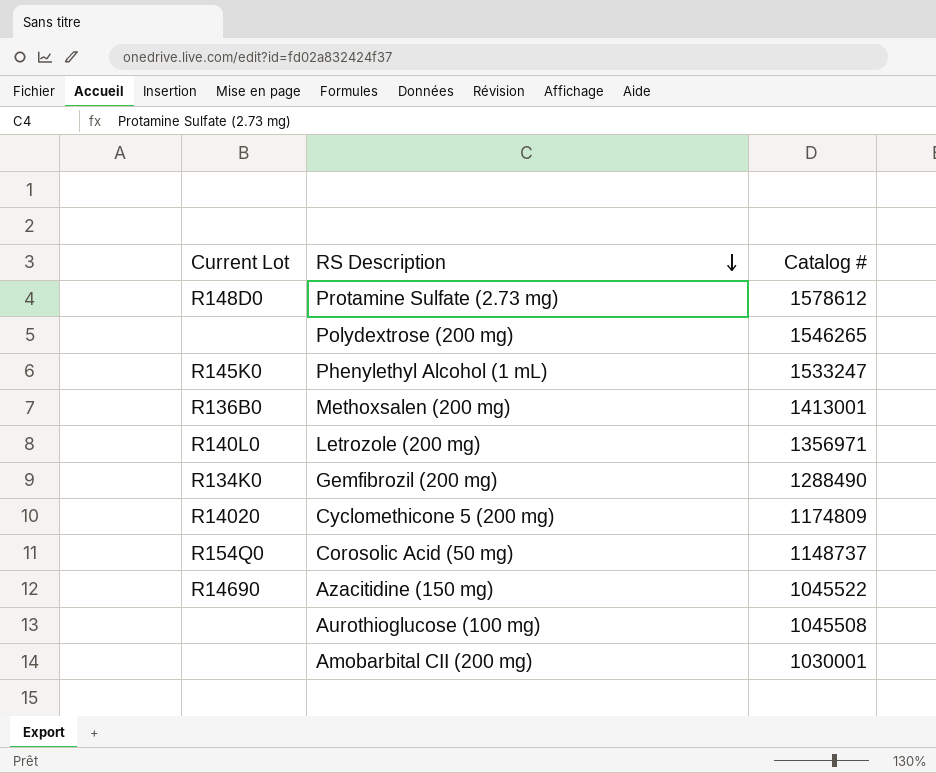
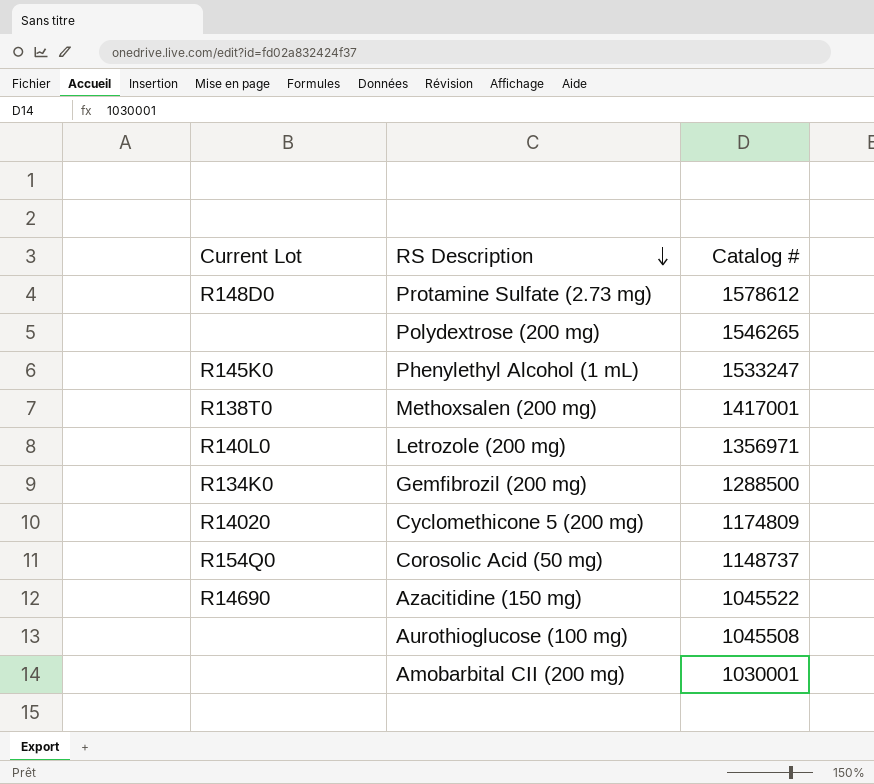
Methoxsalen (200 mg) | Current Lot: R136B0 -> R138T0
Methoxsalen (200 mg) | Catalog #: 1413001 -> 1417001
Gemfibrozil (200 mg) | Catalog #: 1288490 -> 1288500

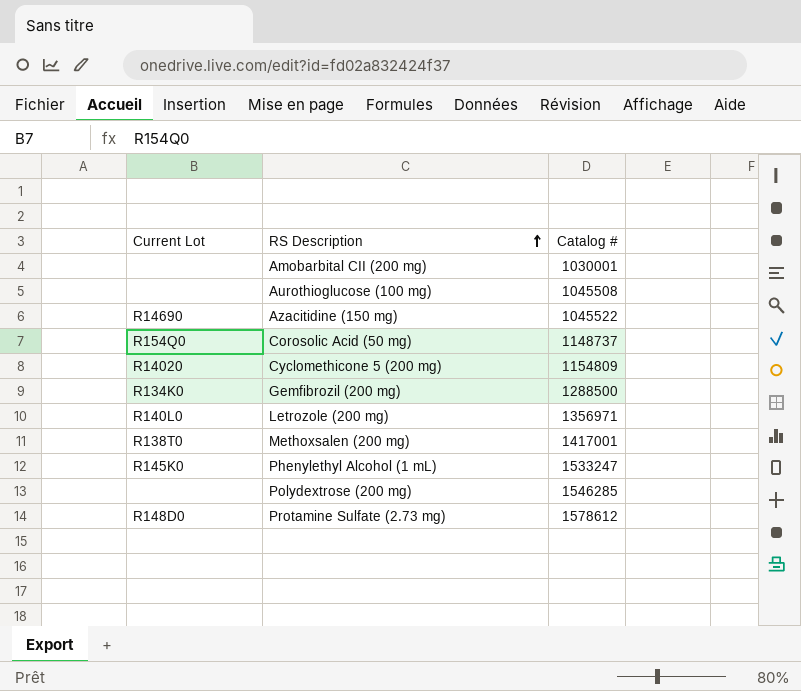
row order: RS Description descending -> RS Description ascending
Cyclomethicone 5 (200 mg) | Catalog #: 1174809 -> 1154809
Polydextrose (200 mg) | Catalog #: 1546265 -> 1546285

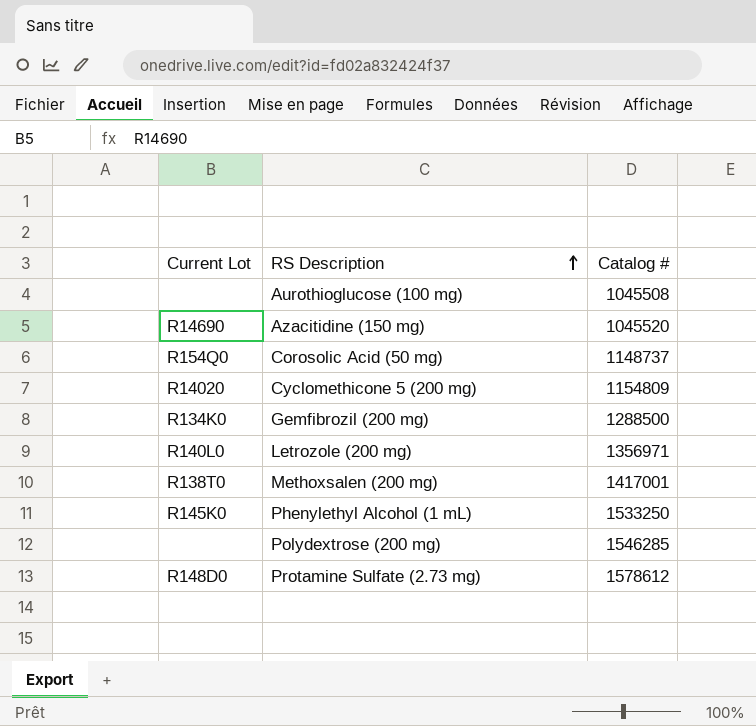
row Amobarbital CII (200 mg): none | 1030001 -> none
Azacitidine (150 mg) | Catalog #: 1045522 -> 1045520
Phenylethyl Alcohol (1 mL) | Catalog #: 1533247 -> 1533250

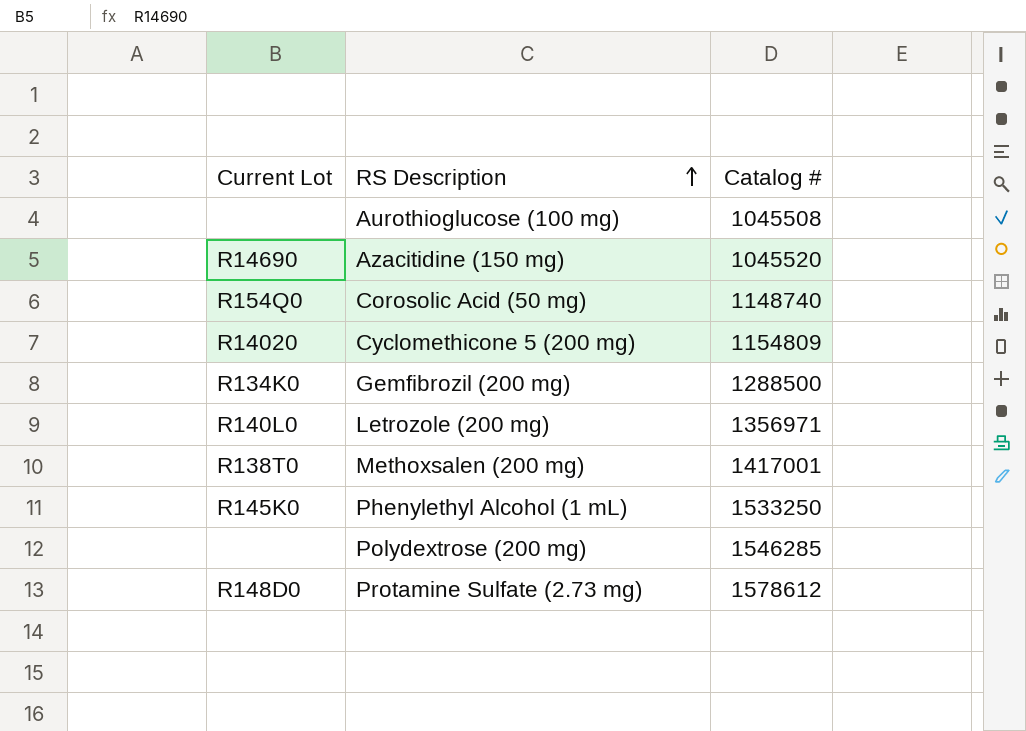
Corosolic Acid (50 mg) | Catalog #: 1148737 -> 1148740

